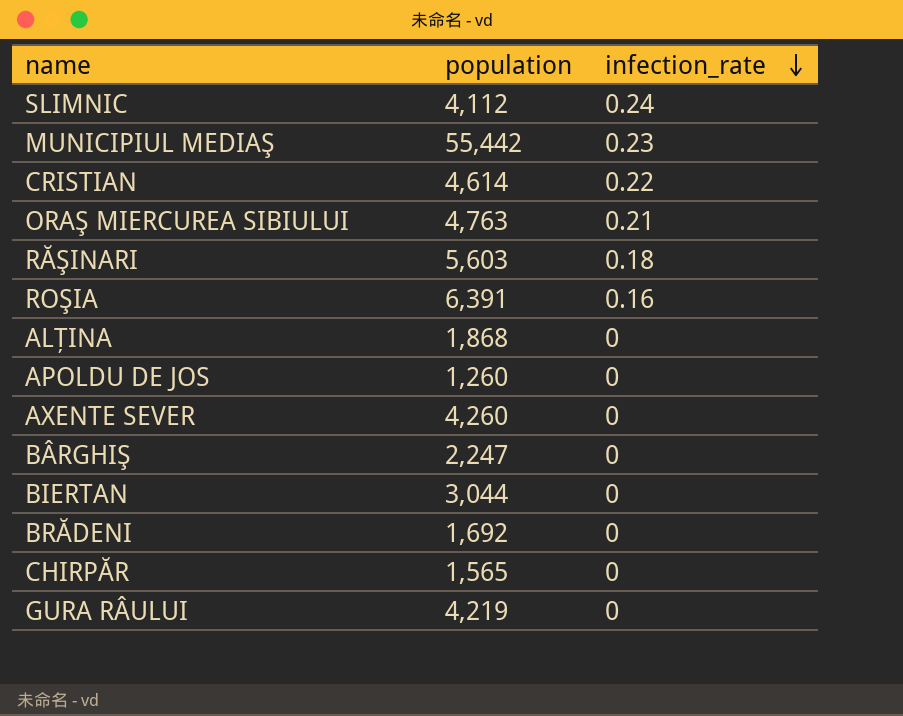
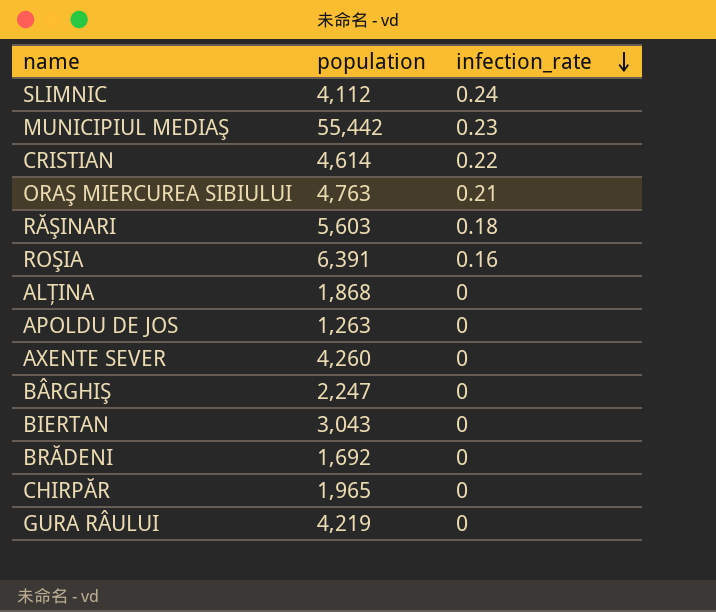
APOLDU DE JOS | population: 1,260 -> 1,263
BIERTAN | population: 3,044 -> 3,043
CHIRPĂR | population: 1,565 -> 1,965

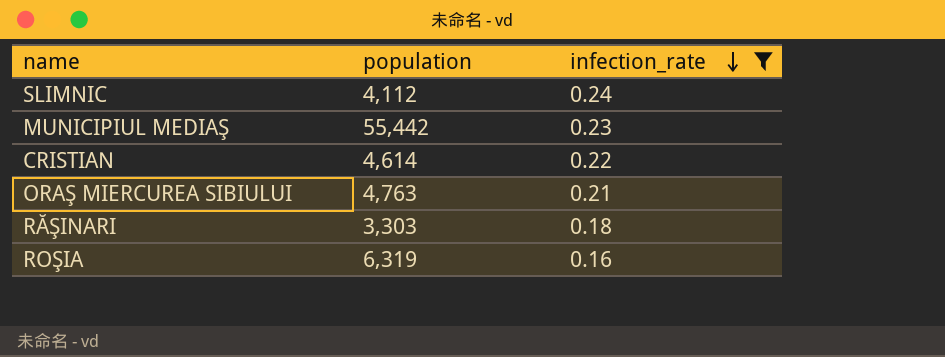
filter: none -> infection_rate != 0
RĂŞINARI | population: 5,603 -> 3,303
ROŞIA | population: 6,391 -> 6,319

